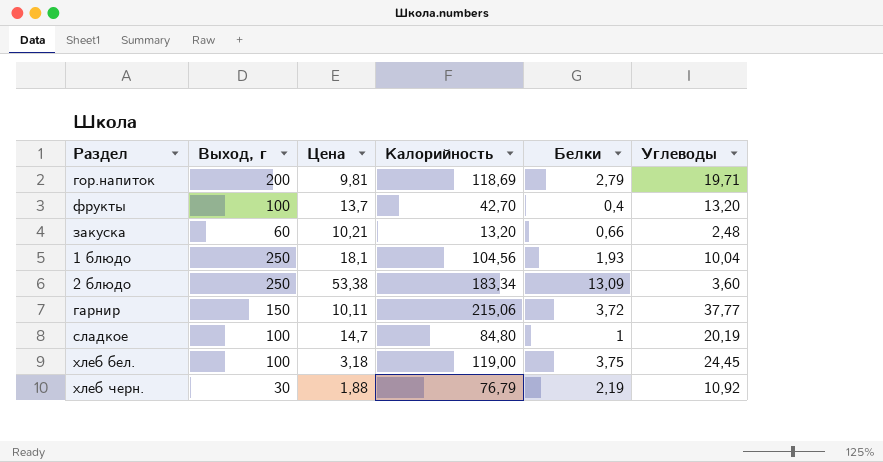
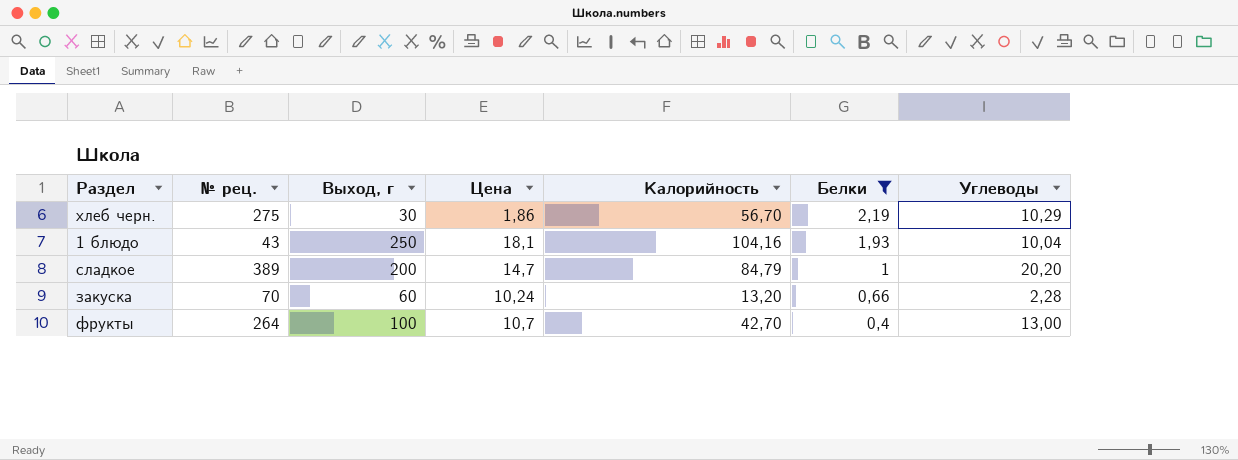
filter: none -> Белки <= 2,19
row order: none -> Белки descending
column № рец. | position: none -> 2
хлеб черн. | Цена: 1,88 -> 1,86
хлеб черн. | Калорийность: 76,79 -> 56,70
хлеб черн. | Углеводы: 10,92 -> 10,29
1 блюдо | Калорийность: 104,56 -> 104,16
сладкое | Выход, г: 100 -> 200
сладкое | Калорийность: 84,80 -> 84,79
сладкое | Углеводы: 20,19 -> 20,20
закуска | Цена: 10,21 -> 10,24
закуска | Углеводы: 2,48 -> 2,28
фрукты | Цена: 13,7 -> 10,7
фрукты | Углеводы: 13,20 -> 13,00

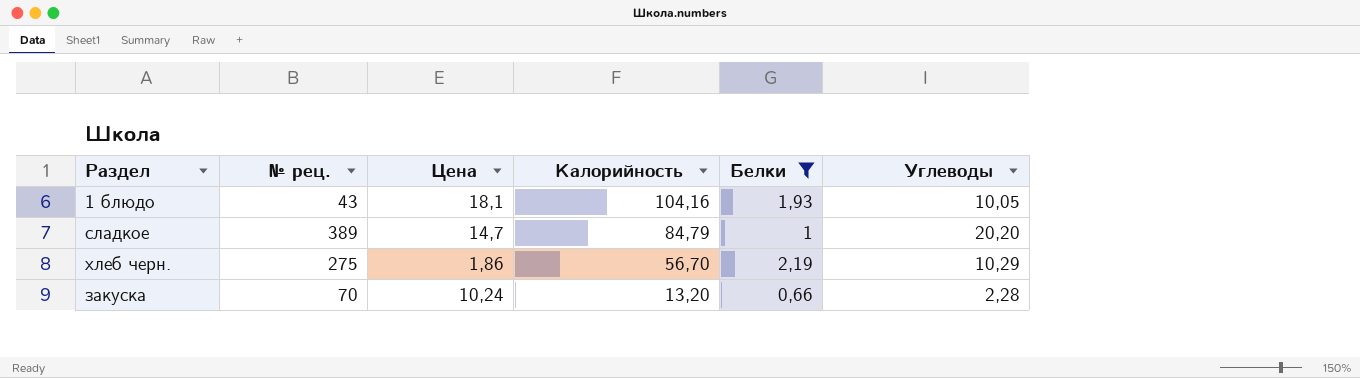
row order: Белки descending -> Калорийность descending
column Выход, г | position: 3 -> none
row фрукты: 264 | 100 | 10,7 | 42,70 | 0,4 | 13,00 -> none
1 блюдо | Углеводы: 10,04 -> 10,05

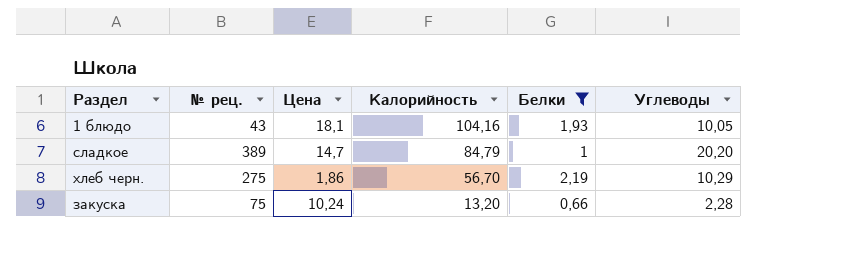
закуска | № рец.: 70 -> 75

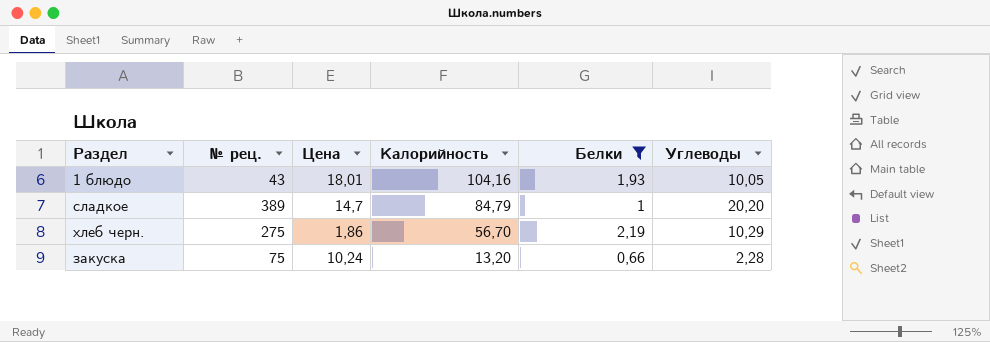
1 блюдо | Цена: 18,1 -> 18,01

